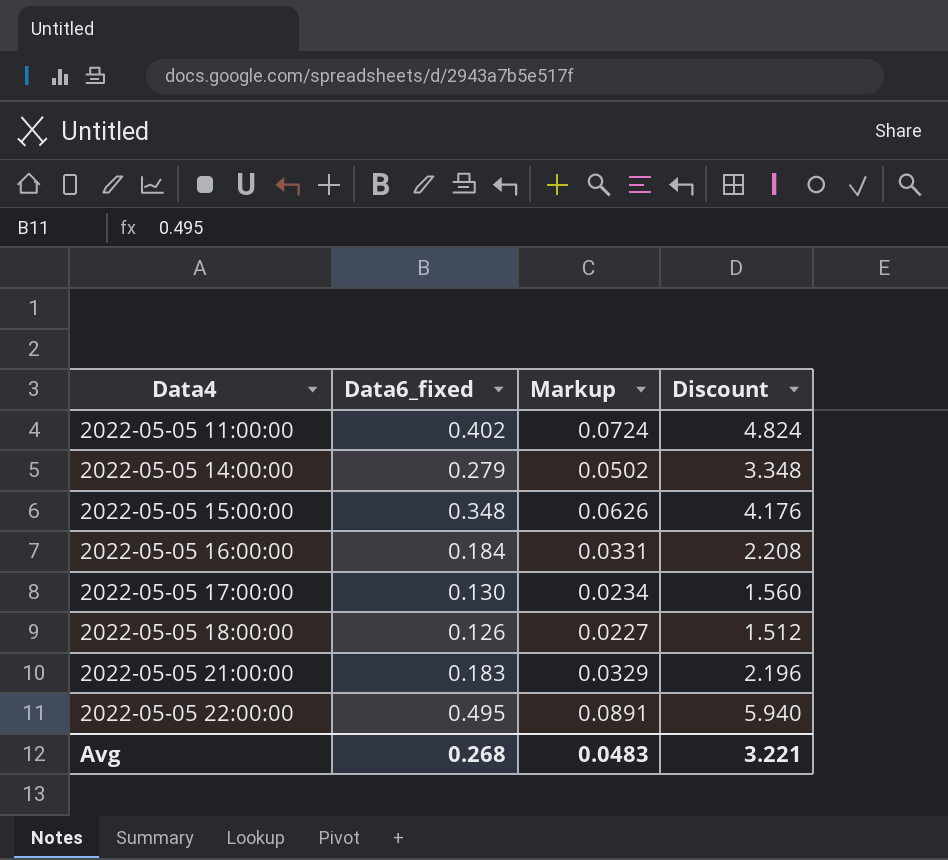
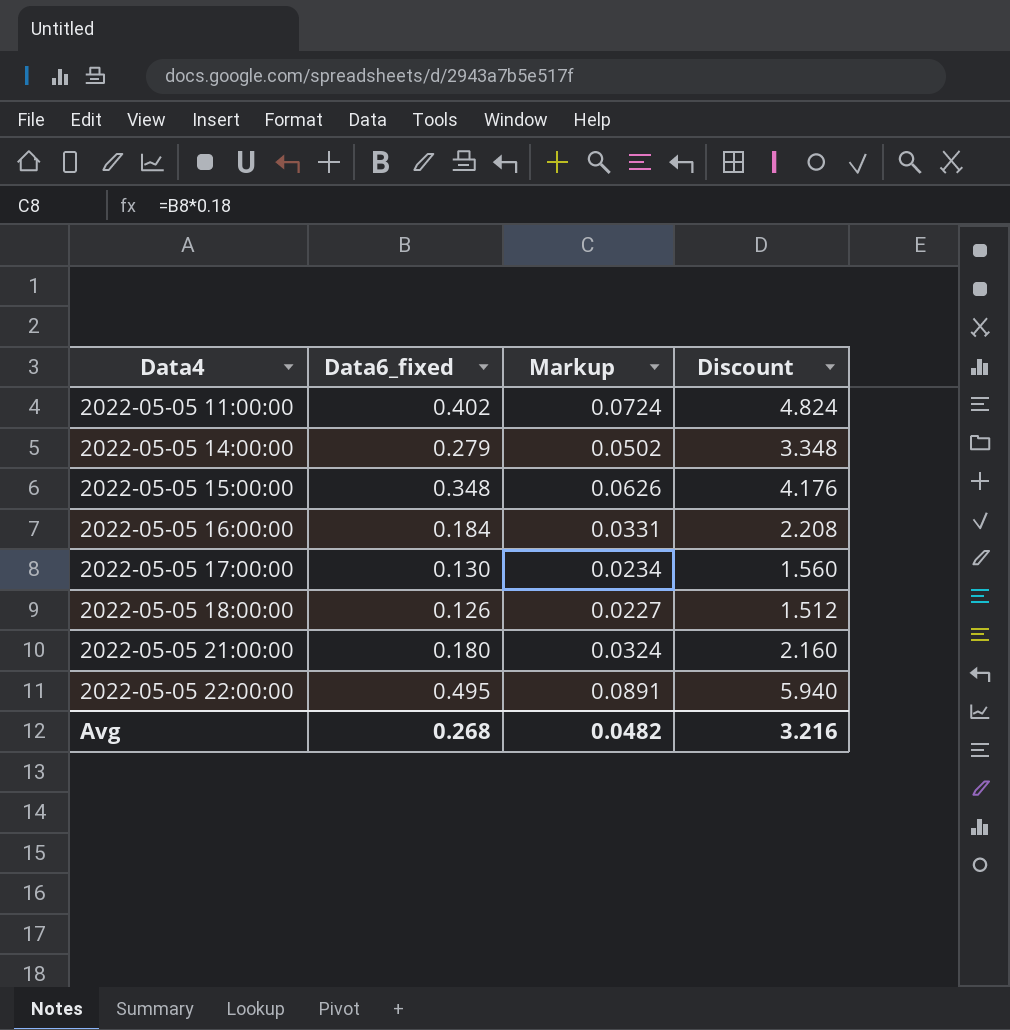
2022-05-05 21:00:00 | Data6_fixed: 0.183 -> 0.180
2022-05-05 21:00:00 | Markup: 0.0329 -> 0.0324
2022-05-05 21:00:00 | Discount: 2.196 -> 2.160
Avg | Markup: 0.0483 -> 0.0482
Avg | Discount: 3.221 -> 3.216

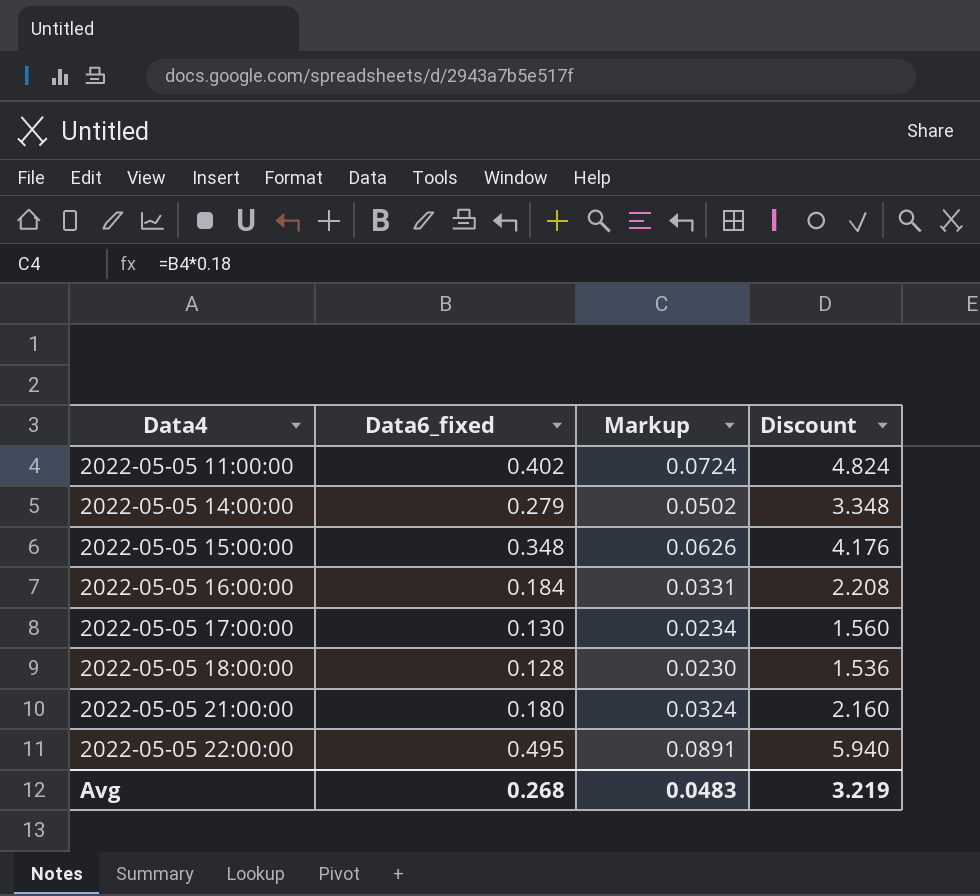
2022-05-05 18:00:00 | Data6_fixed: 0.126 -> 0.128
2022-05-05 18:00:00 | Markup: 0.0227 -> 0.0230
2022-05-05 18:00:00 | Discount: 1.512 -> 1.536
Avg | Markup: 0.0482 -> 0.0483
Avg | Discount: 3.216 -> 3.219

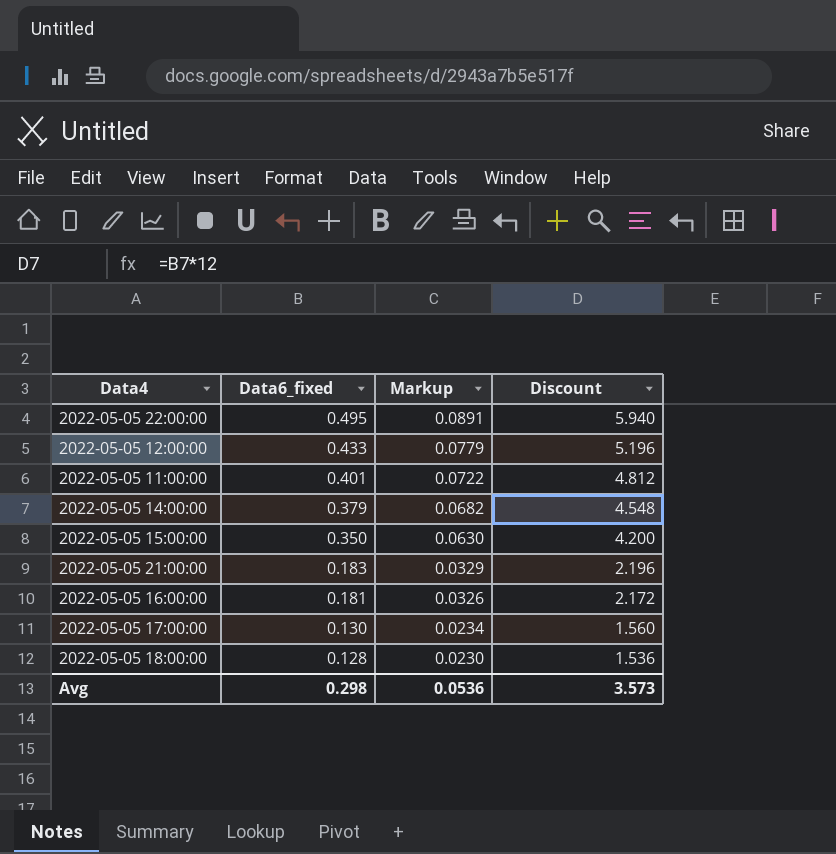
row order: Data4 ascending -> Data6_fixed descending
row 2022-05-05 12:00:00: none -> 0.433 | 0.0779 | 5.196
2022-05-05 11:00:00 | Data6_fixed: 0.402 -> 0.401
2022-05-05 11:00:00 | Markup: 0.0724 -> 0.0722
2022-05-05 11:00:00 | Discount: 4.824 -> 4.812
2022-05-05 14:00:00 | Data6_fixed: 0.279 -> 0.379
2022-05-05 14:00:00 | Markup: 0.0502 -> 0.0682
2022-05-05 14:00:00 | Discount: 3.348 -> 4.548
2022-05-05 15:00:00 | Data6_fixed: 0.348 -> 0.350
2022-05-05 15:00:00 | Markup: 0.0626 -> 0.0630
2022-05-05 15:00:00 | Discount: 4.176 -> 4.200
2022-05-05 21:00:00 | Data6_fixed: 0.180 -> 0.183
2022-05-05 21:00:00 | Markup: 0.0324 -> 0.0329
2022-05-05 21:00:00 | Discount: 2.160 -> 2.196
2022-05-05 16:00:00 | Data6_fixed: 0.184 -> 0.181
2022-05-05 16:00:00 | Markup: 0.0331 -> 0.0326
2022-05-05 16:00:00 | Discount: 2.208 -> 2.172
Avg | Data6_fixed: 0.268 -> 0.298
Avg | Markup: 0.0483 -> 0.0536
Avg | Discount: 3.219 -> 3.573

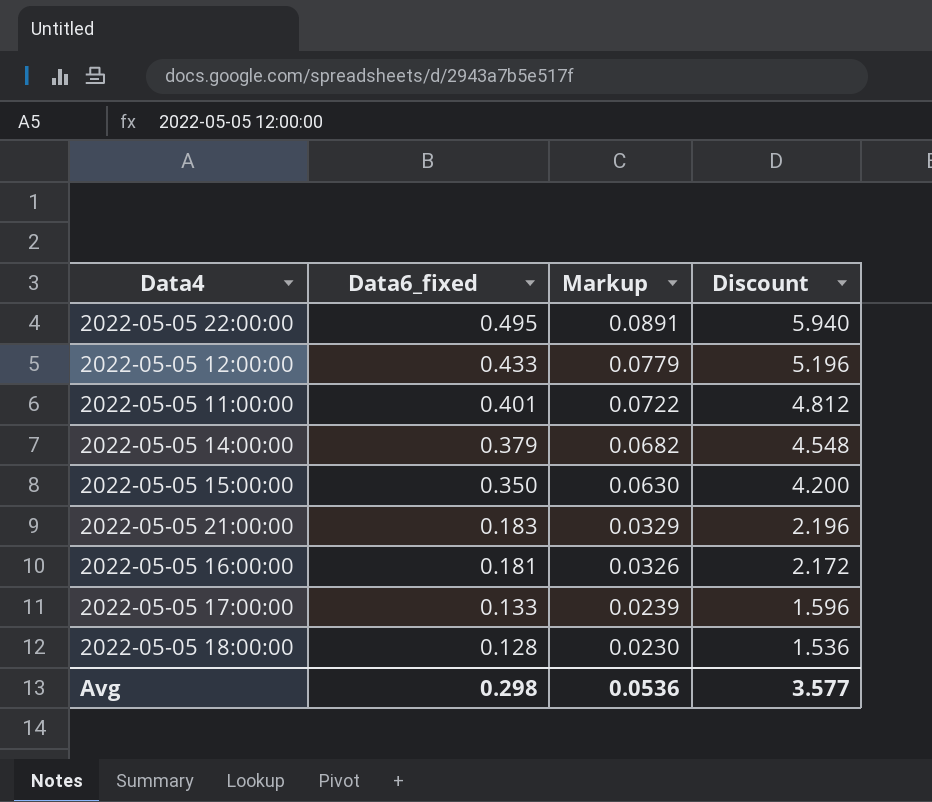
2022-05-05 17:00:00 | Data6_fixed: 0.130 -> 0.133
2022-05-05 17:00:00 | Markup: 0.0234 -> 0.0239
2022-05-05 17:00:00 | Discount: 1.560 -> 1.596
Avg | Discount: 3.573 -> 3.577

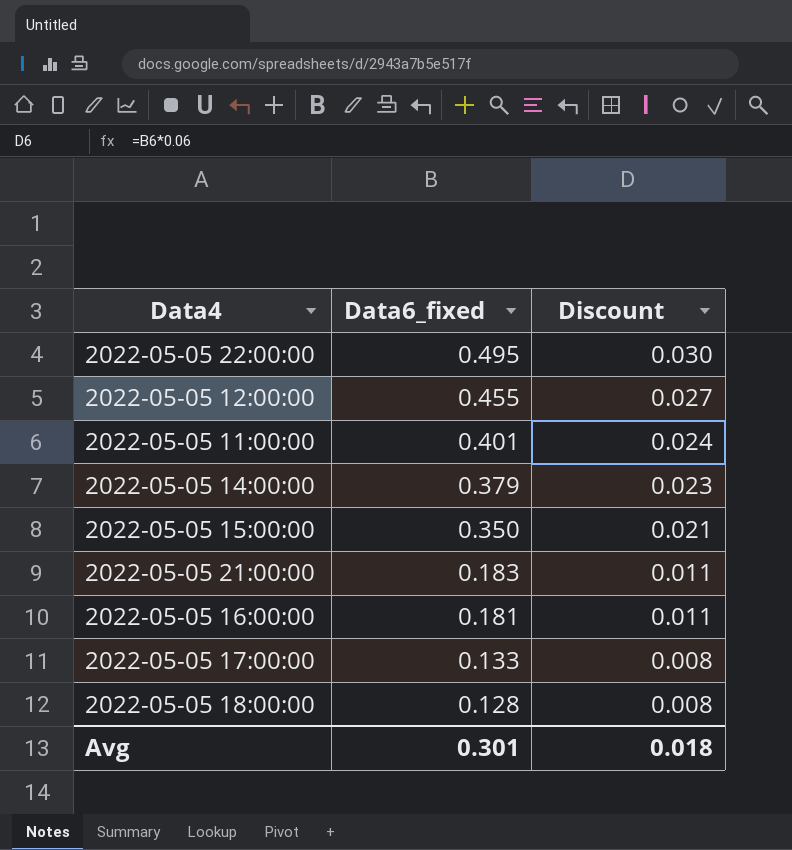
column Markup | formula: [Data6_fixed] * 0.18 -> none
column Discount | formula: [Data6_fixed] * 12 -> [Data6_fixed] * 0.06
2022-05-05 12:00:00 | Data6_fixed: 0.433 -> 0.455
Avg | Data6_fixed: 0.298 -> 0.301
Avg | Discount: 3.577 -> 0.018

